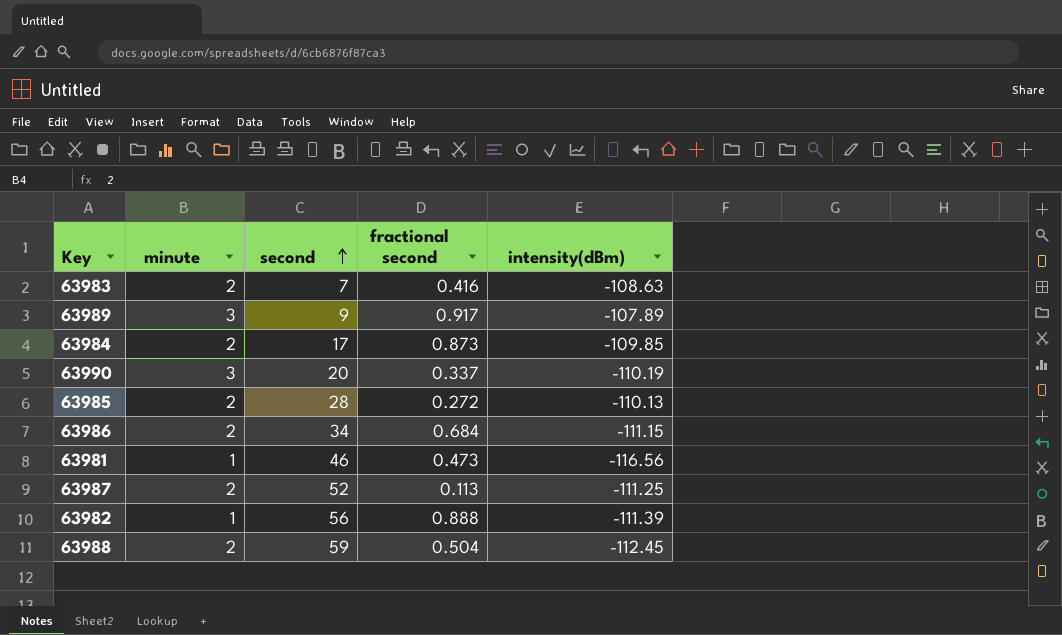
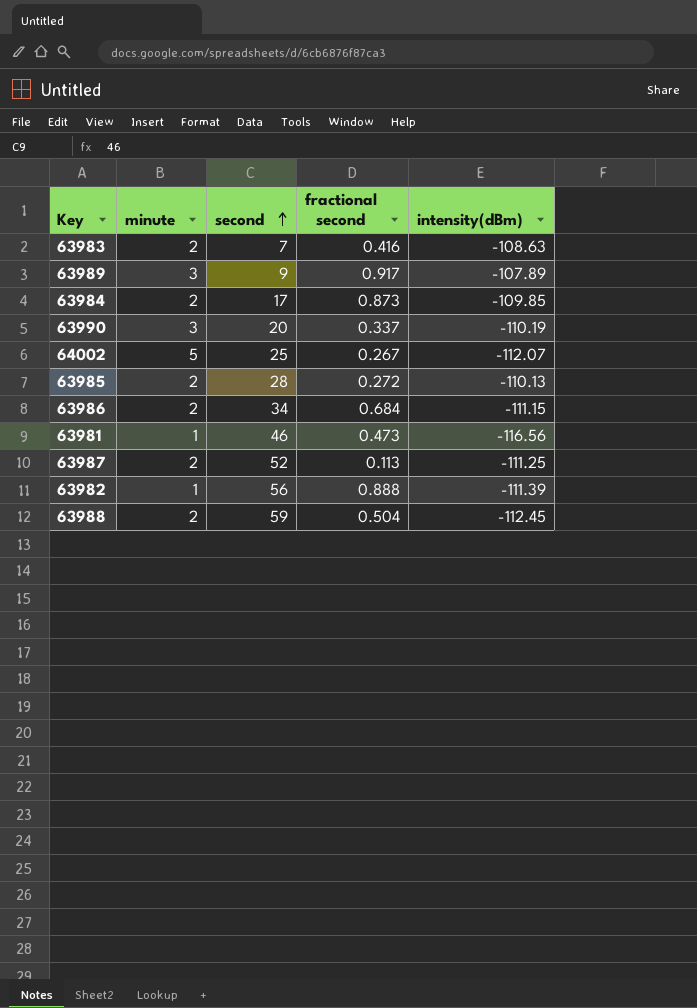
row 64002: none -> 5 | 25 | 0.267 | -112.07

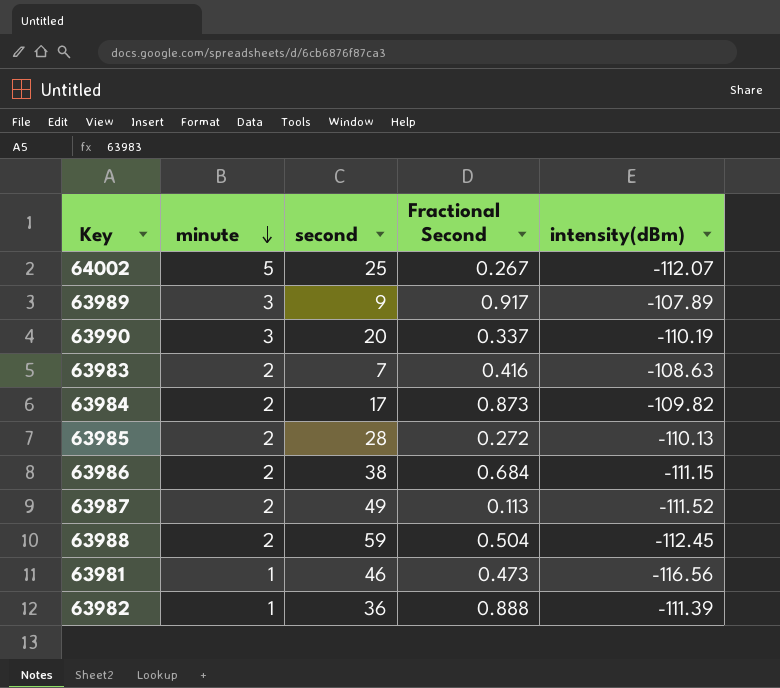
row order: second ascending -> minute descending
column name: fractional second -> Fractional Second
63984 | intensity(dBm): -109.85 -> -109.82
63986 | second: 34 -> 38
63987 | second: 52 -> 49
63987 | intensity(dBm): -111.25 -> -111.52
63982 | second: 56 -> 36

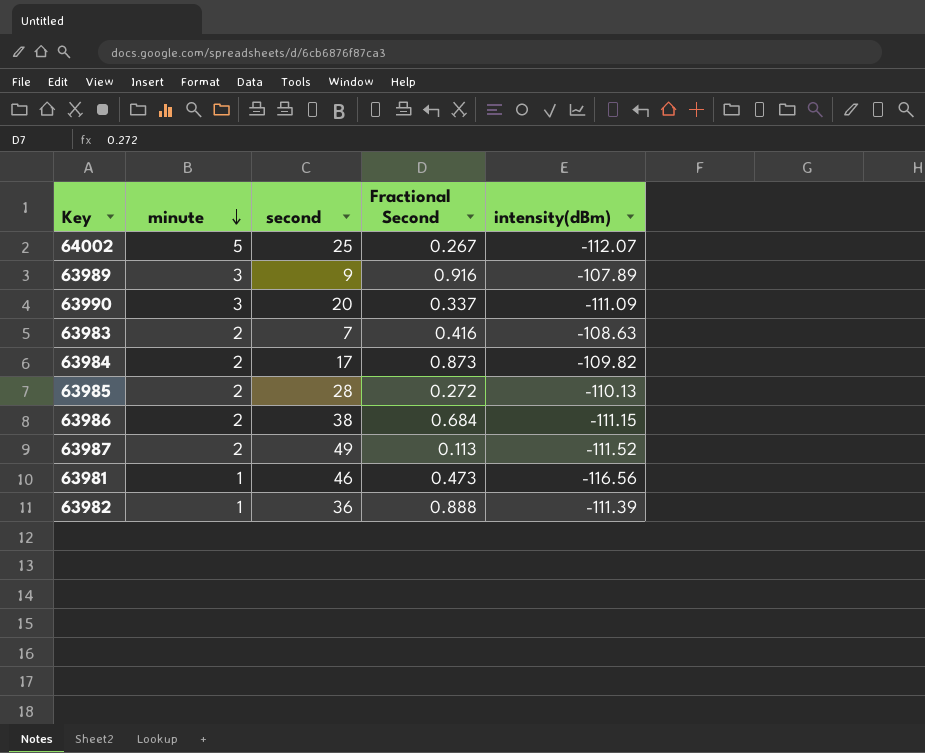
row 63988: 2 | 59 | 0.504 | -112.45 -> none
63989 | Fractional Second: 0.917 -> 0.916
63990 | intensity(dBm): -110.19 -> -111.09

